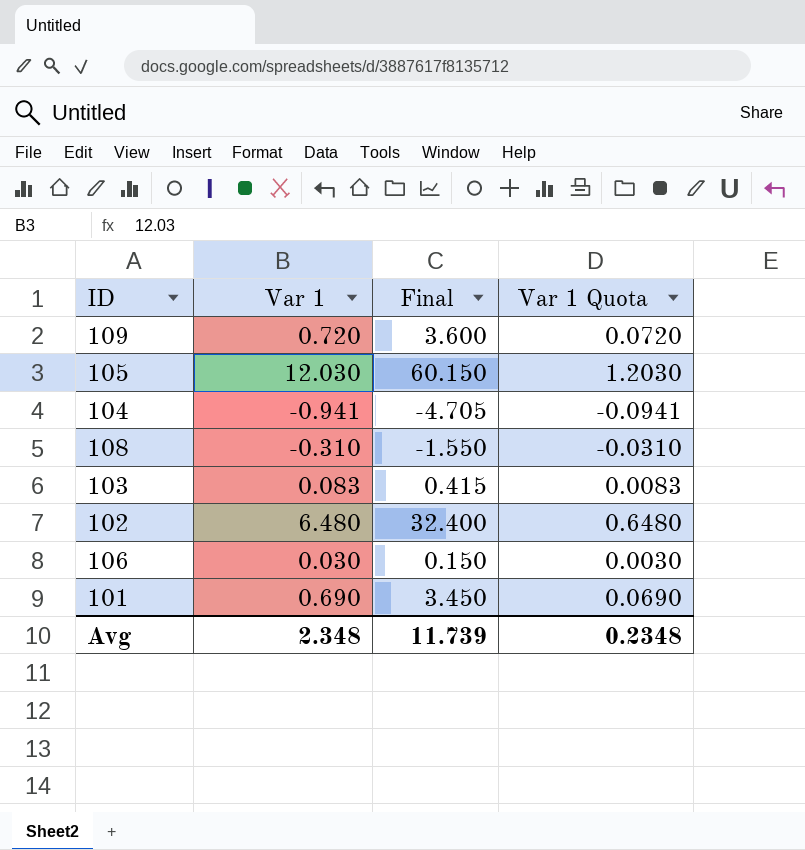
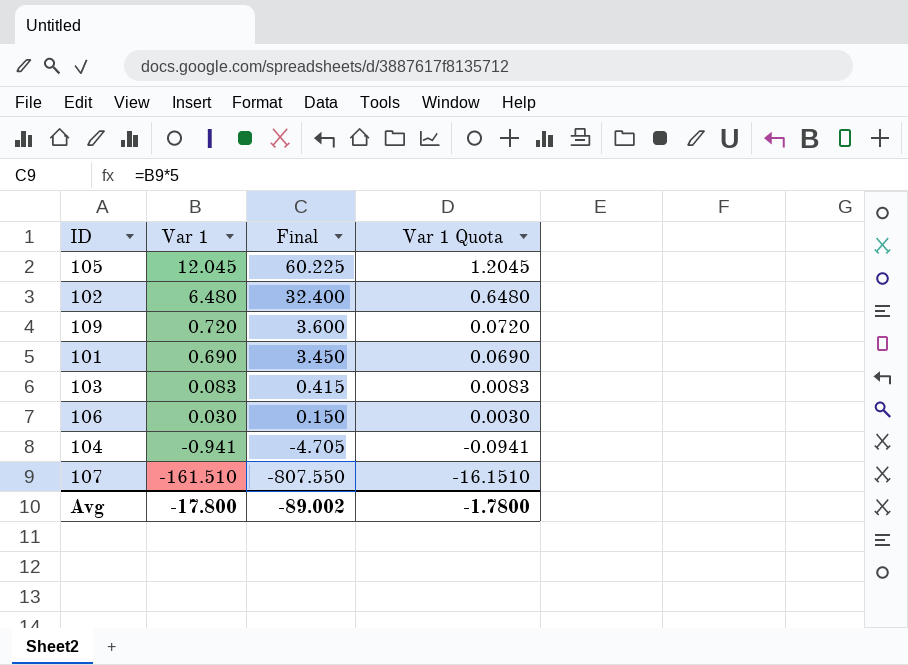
row order: none -> Var 1 descending
row 108: -0.310 | -1.550 | -0.0310 -> none
105 | Var 1: 12.030 -> 12.045
105 | Final: 60.150 -> 60.225
105 | Var 1 Quota: 1.2030 -> 1.2045
row 107: none -> -161.510 | -807.550 | -16.1510
Avg | Var 1: 2.348 -> -17.800
Avg | Final: 11.739 -> -89.002
Avg | Var 1 Quota: 0.2348 -> -1.7800

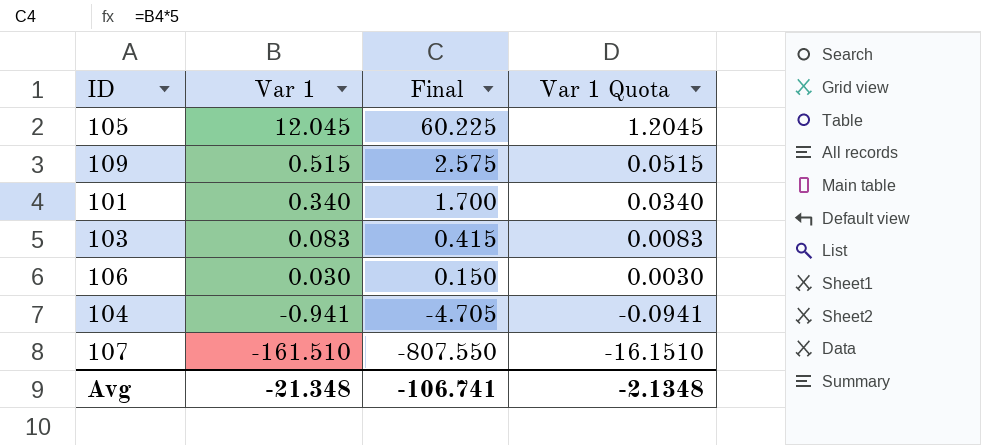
row 102: 6.480 | 32.400 | 0.6480 -> none
109 | Var 1: 0.720 -> 0.515
109 | Final: 3.600 -> 2.575
109 | Var 1 Quota: 0.0720 -> 0.0515
101 | Var 1: 0.690 -> 0.340
101 | Final: 3.450 -> 1.700
101 | Var 1 Quota: 0.0690 -> 0.0340
Avg | Var 1: -17.800 -> -21.348
Avg | Final: -89.002 -> -106.741
Avg | Var 1 Quota: -1.7800 -> -2.1348

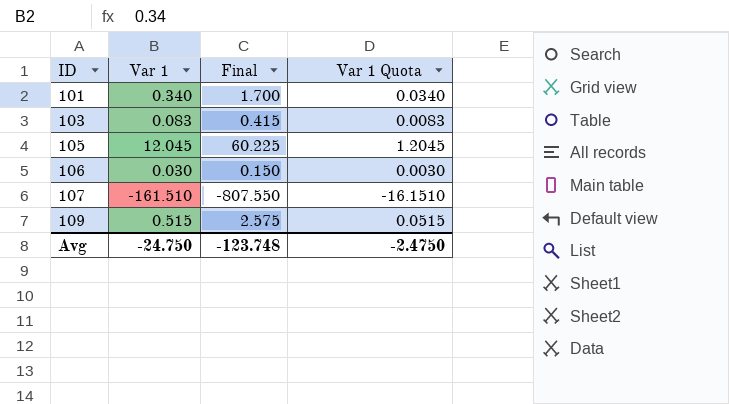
row order: Var 1 descending -> ID ascending
row 104: -0.941 | -4.705 | -0.0941 -> none
Avg | Var 1: -21.348 -> -24.750
Avg | Final: -106.741 -> -123.748
Avg | Var 1 Quota: -2.1348 -> -2.4750

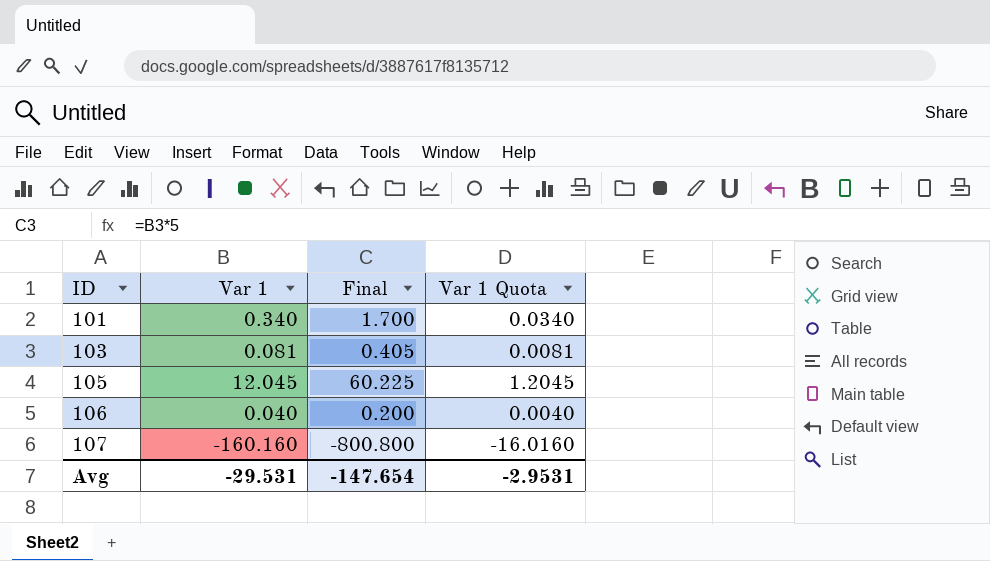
row 109: 0.515 | 2.575 | 0.0515 -> none
103 | Var 1: 0.083 -> 0.081
103 | Final: 0.415 -> 0.405
103 | Var 1 Quota: 0.0083 -> 0.0081
106 | Var 1: 0.030 -> 0.040
106 | Final: 0.150 -> 0.200
106 | Var 1 Quota: 0.0030 -> 0.0040
107 | Var 1: -161.510 -> -160.160
107 | Final: -807.550 -> -800.800
107 | Var 1 Quota: -16.1510 -> -16.0160
Avg | Var 1: -24.750 -> -29.531
Avg | Final: -123.748 -> -147.654
Avg | Var 1 Quota: -2.4750 -> -2.9531

